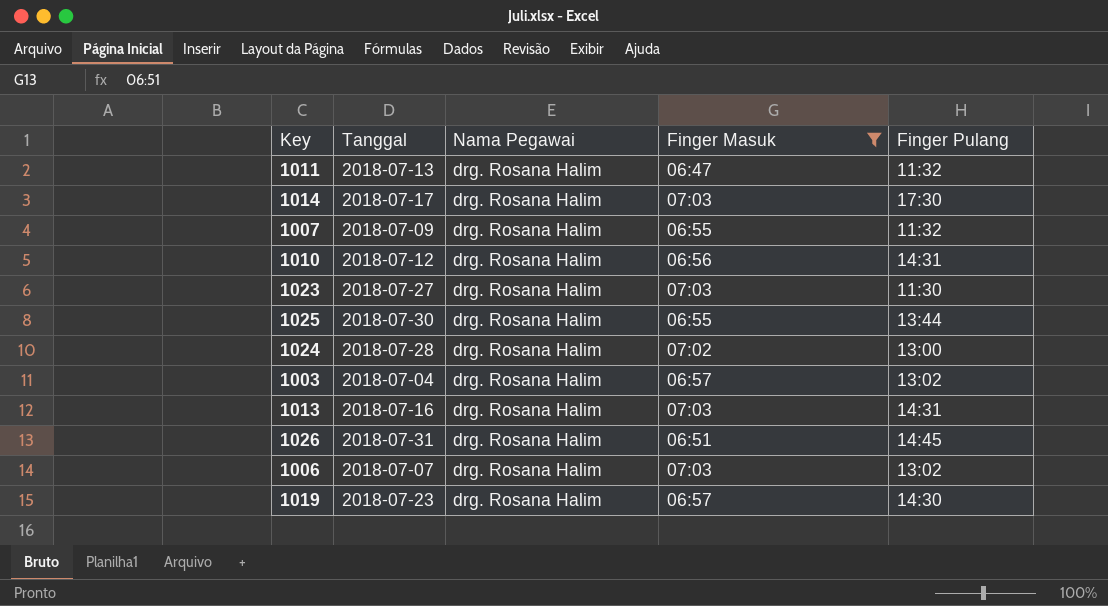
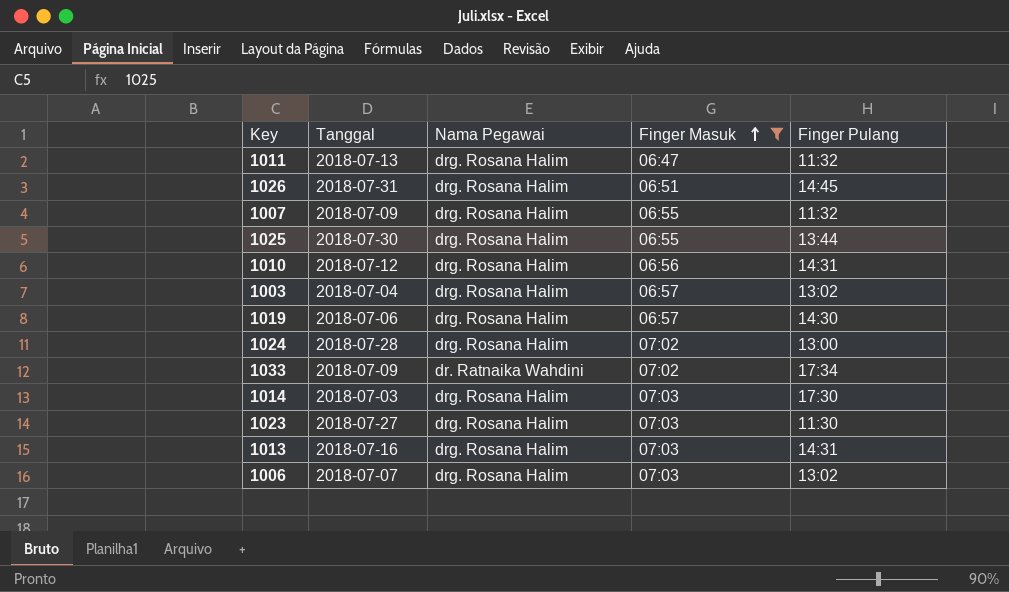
row order: none -> Finger Masuk ascending
1019 | Tanggal: 2018-07-23 -> 2018-07-06
row 1033: none -> 2018-07-09 | dr. Ratnaika Wahdini | 07:02 | 17:34
1014 | Tanggal: 2018-07-17 -> 2018-07-03

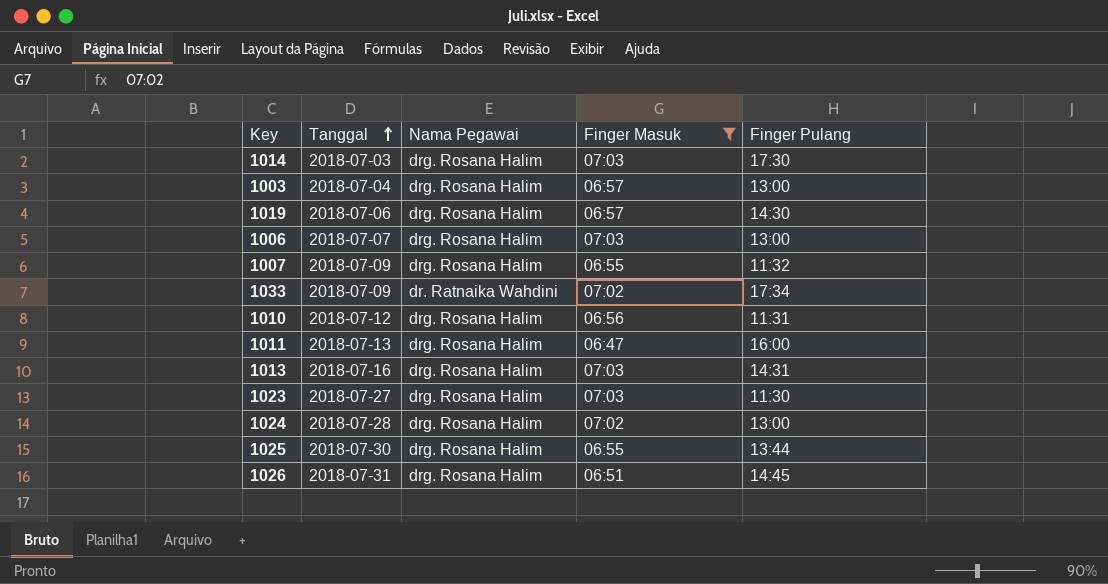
row order: Finger Masuk ascending -> Tanggal ascending
1003 | Finger Pulang: 13:02 -> 13:00
1006 | Finger Pulang: 13:02 -> 13:00
1010 | Finger Pulang: 14:31 -> 11:31
1011 | Finger Pulang: 11:32 -> 16:00

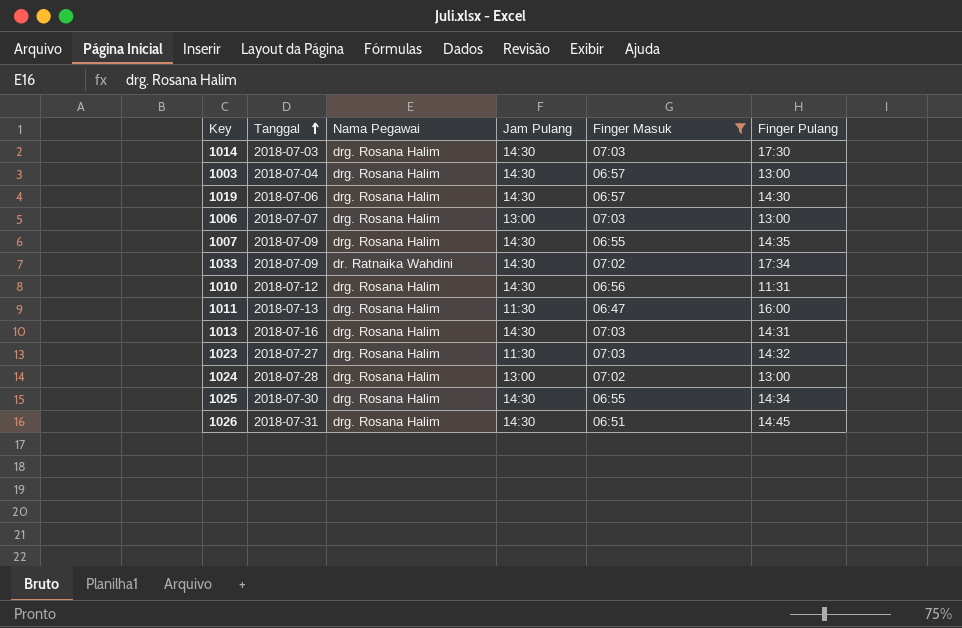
column Jam Pulang | position: none -> 4
1007 | Finger Pulang: 11:32 -> 14:35
1023 | Finger Pulang: 11:30 -> 14:32
1025 | Finger Pulang: 13:44 -> 14:34

